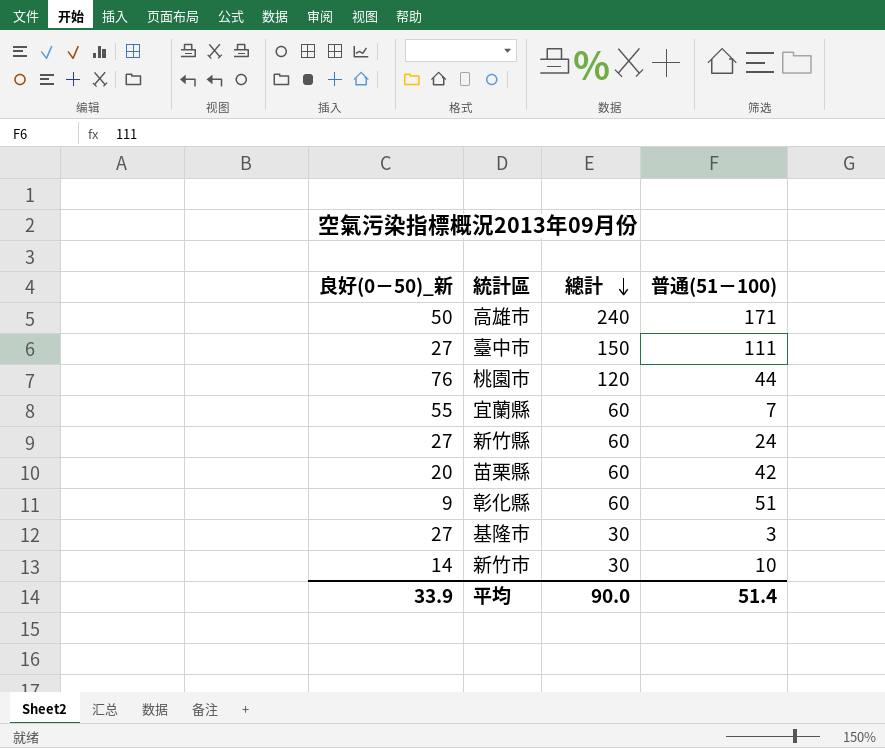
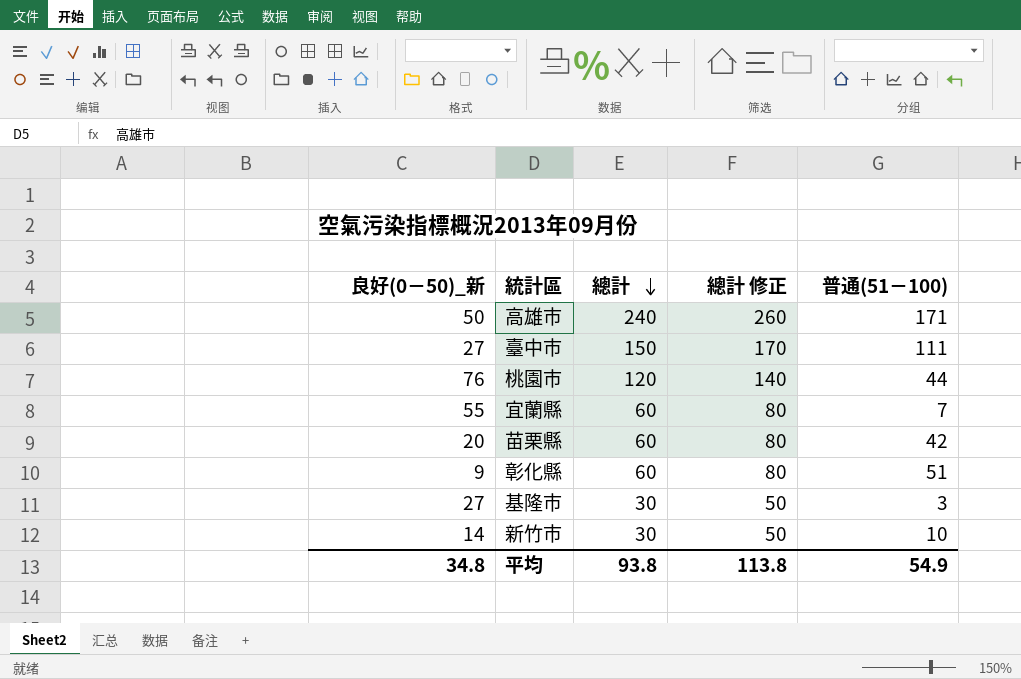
column 總計 修正 | formula: none -> [總計] + 20
row 新竹縣: 27 | 60 | 24 -> none
平均 | 良好(0－50)_新: 33.9 -> 34.8
平均 | 總計: 90.0 -> 93.8
平均 | 普通(51－100): 51.4 -> 54.9

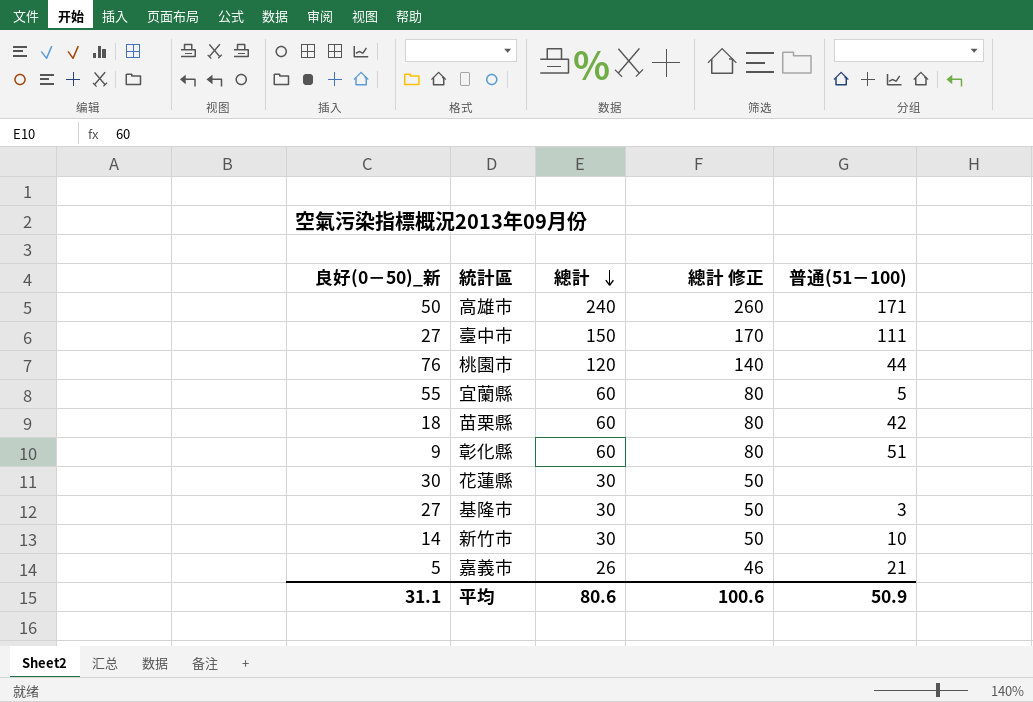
宜蘭縣 | 普通(51－100): 7 -> 5
苗栗縣 | 良好(0－50)_新: 20 -> 18
row 花蓮縣: none -> 30 | 30 | 50 | none
row 嘉義市: none -> 5 | 26 | 46 | 21
平均 | 良好(0－50)_新: 34.8 -> 31.1
平均 | 總計: 93.8 -> 80.6
平均 | 總計 修正: 113.8 -> 100.6
平均 | 普通(51－100): 54.9 -> 50.9

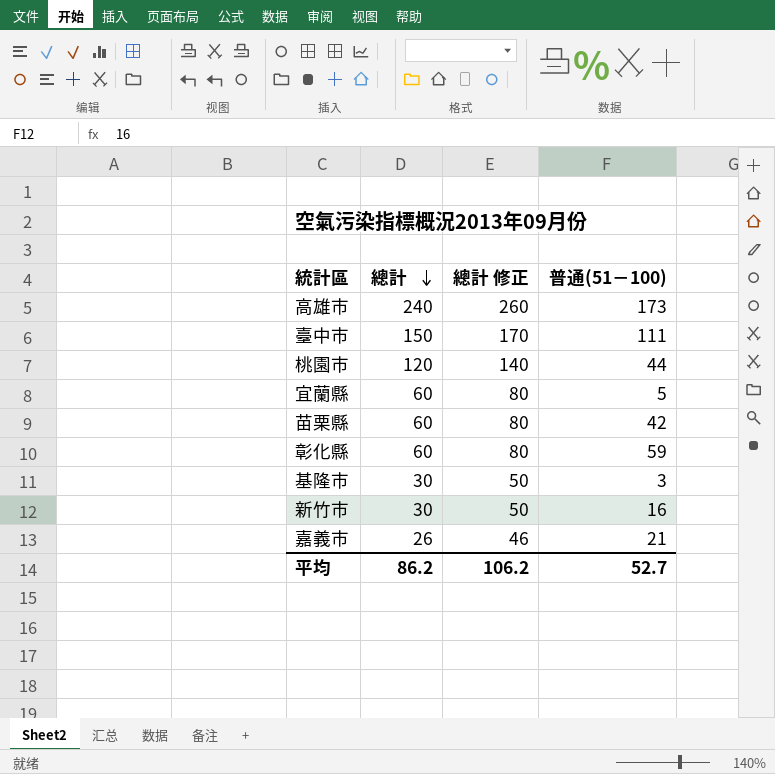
column 良好(0－50)_新 | position: 1 -> none
row 花蓮縣: 30 | 30 | 50 | none -> none
高雄市 | 普通(51－100): 171 -> 173
彰化縣 | 普通(51－100): 51 -> 59
新竹市 | 普通(51－100): 10 -> 16
平均 | 總計: 80.6 -> 86.2
平均 | 總計 修正: 100.6 -> 106.2
平均 | 普通(51－100): 50.9 -> 52.7

